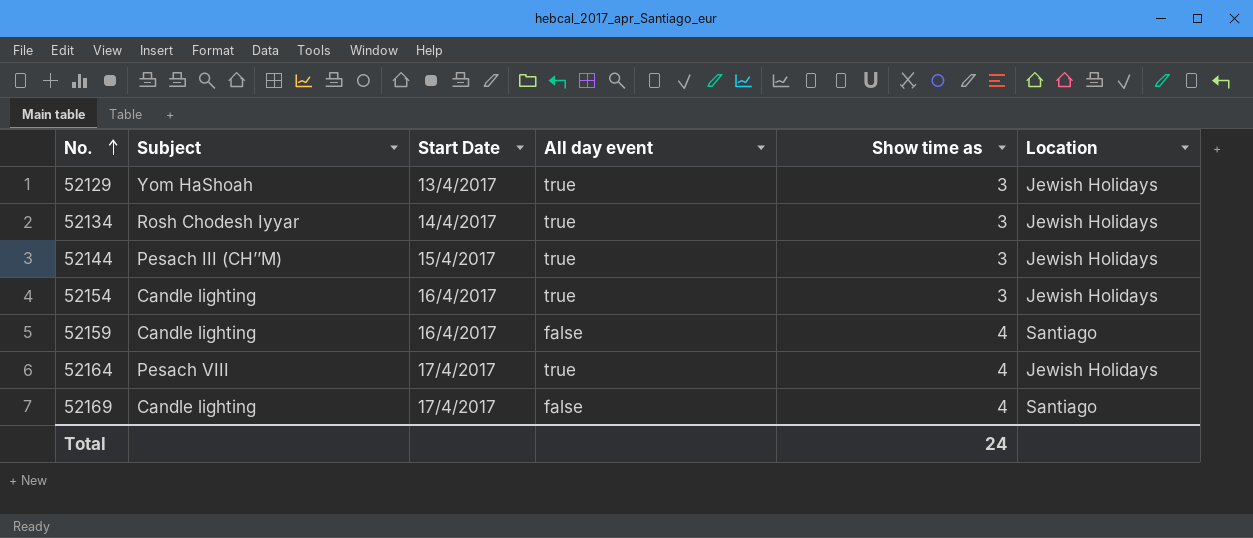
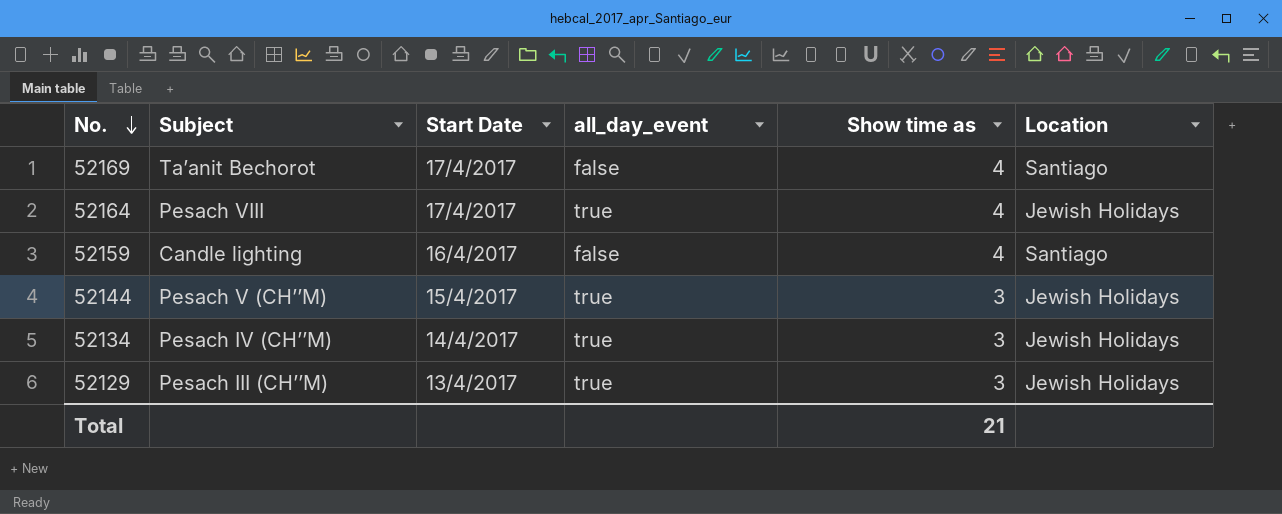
row order: No. ascending -> No. descending
column name: All day event -> all_day_event
row 52154: Candle lighting | 16/4/2017 | true | 3 | Jewish Holidays -> none
52169 | Subject: Candle lighting -> Ta’anit Bechorot
52144 | Subject: Pesach III (CH’’M) -> Pesach V (CH’’M)
52134 | Subject: Rosh Chodesh Iyyar -> Pesach IV (CH’’M)
52129 | Subject: Yom HaShoah -> Pesach III (CH’’M)
Total | Show time as: 24 -> 21

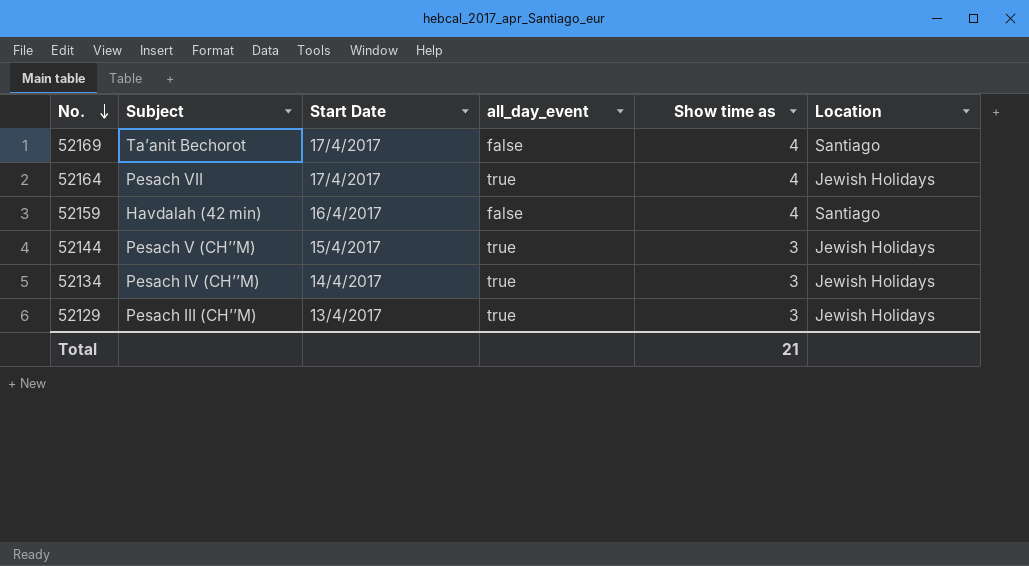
52164 | Subject: Pesach VIII -> Pesach VII
52159 | Subject: Candle lighting -> Havdalah (42 min)

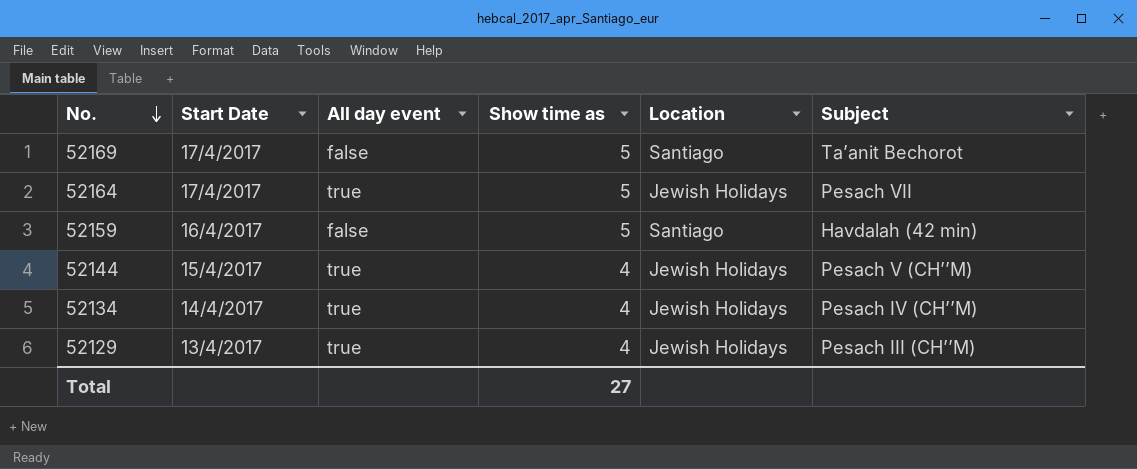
column name: all_day_event -> All day event
column Subject | position: 2 -> 6
52169 | Show time as: 4 -> 5
52164 | Show time as: 4 -> 5
52159 | Show time as: 4 -> 5
52144 | Show time as: 3 -> 4
52134 | Show time as: 3 -> 4
52129 | Show time as: 3 -> 4
Total | Show time as: 21 -> 27

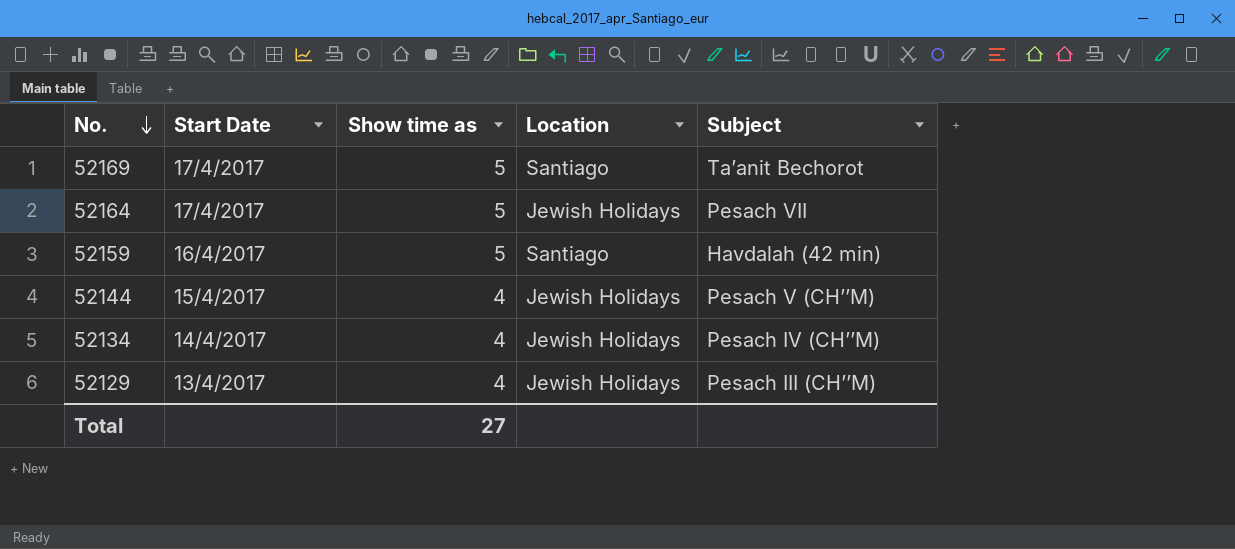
column All day event | position: 3 -> none

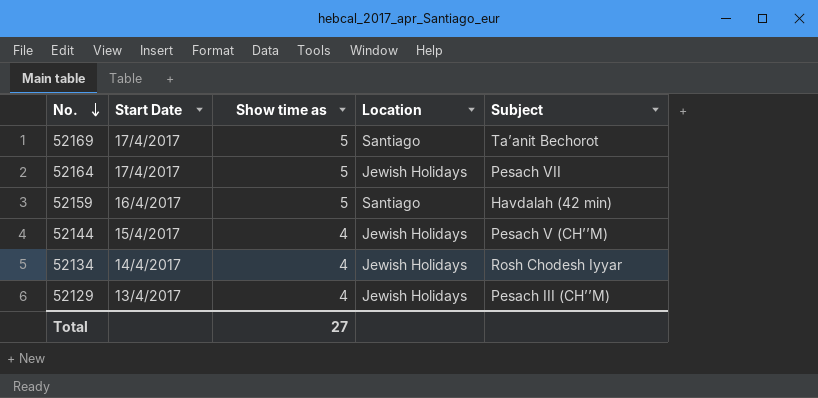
52134 | Subject: Pesach IV (CH’’M) -> Rosh Chodesh Iyyar

